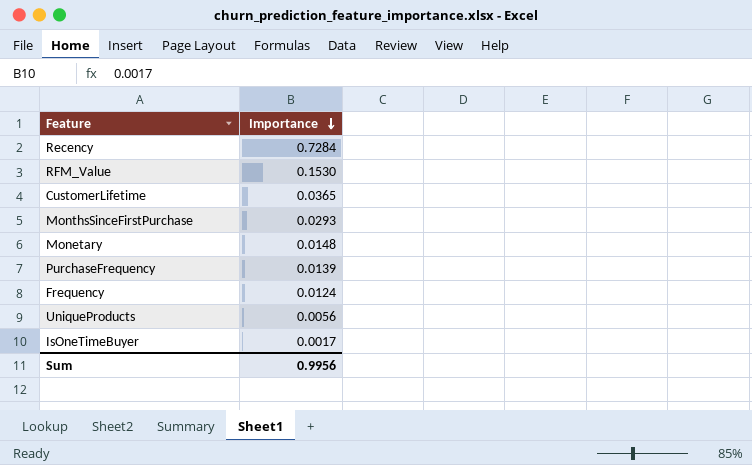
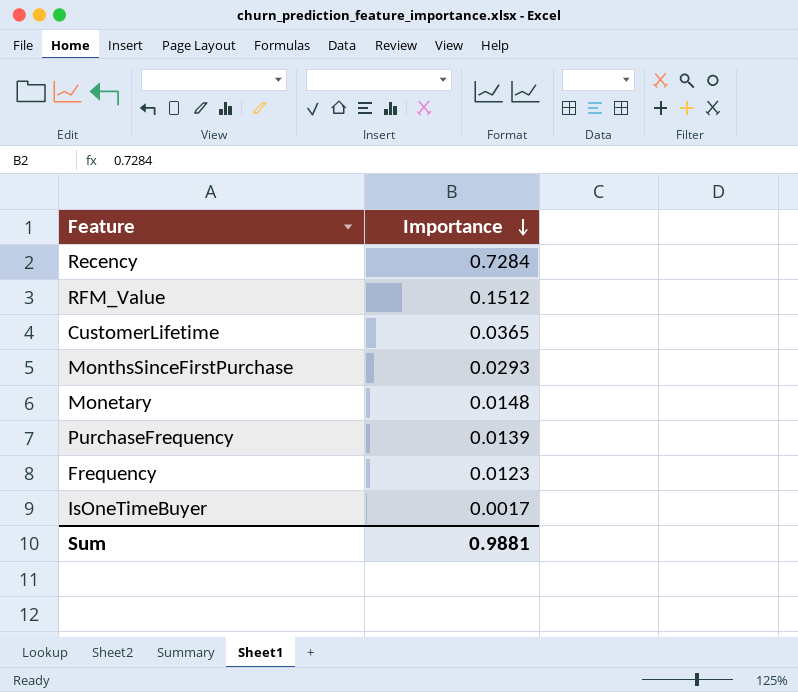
row UniqueProducts: 0.0056 -> none
RFM_Value | Importance: 0.1530 -> 0.1512
Frequency | Importance: 0.0124 -> 0.0123
Sum | Importance: 0.9956 -> 0.9881

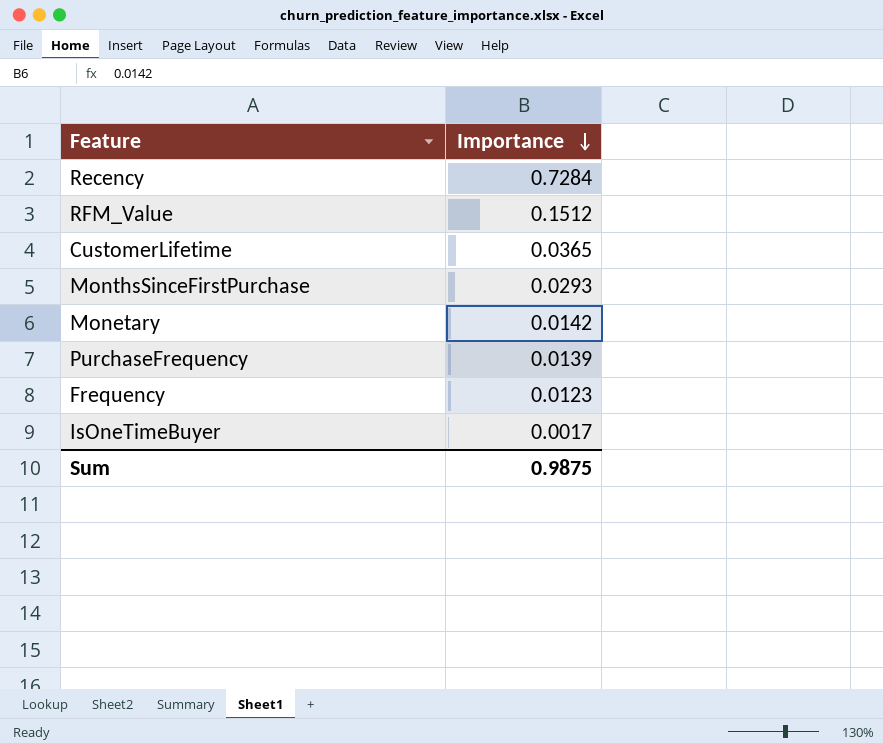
Monetary | Importance: 0.0148 -> 0.0142
Sum | Importance: 0.9881 -> 0.9875

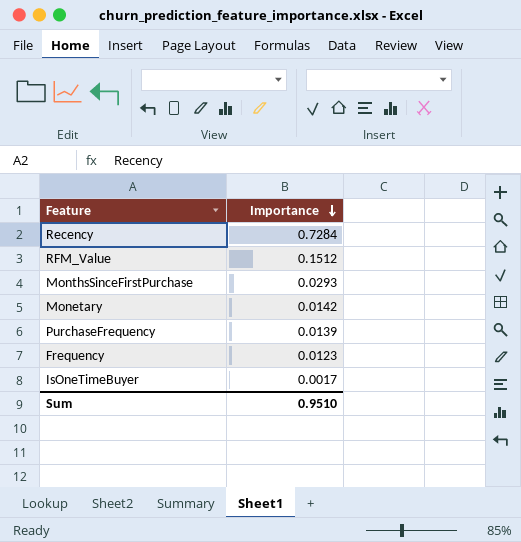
row CustomerLifetime: 0.0365 -> none
Sum | Importance: 0.9875 -> 0.9510

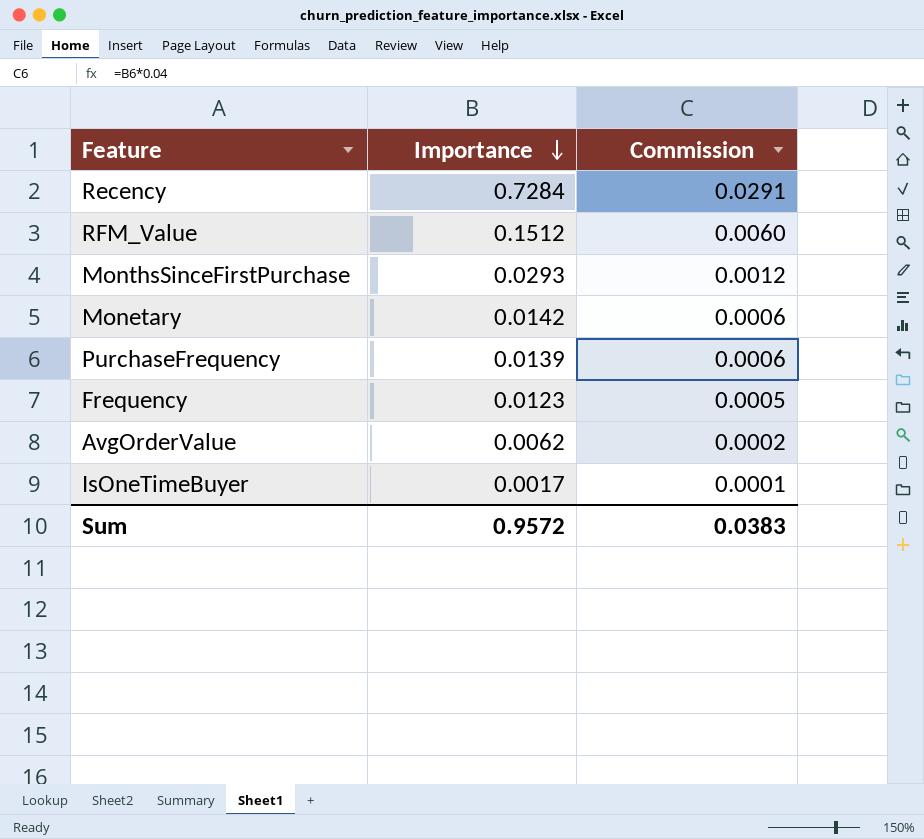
column Commission | formula: none -> [Importance] * 0.04
row AvgOrderValue: none -> 0.0062 | 0.0002
Sum | Importance: 0.9510 -> 0.9572

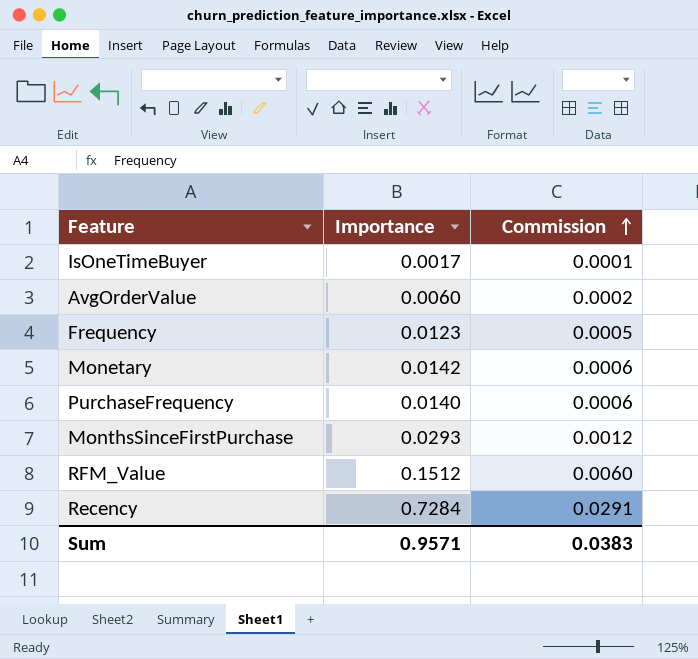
row order: Importance descending -> Commission ascending
AvgOrderValue | Importance: 0.0062 -> 0.0060
PurchaseFrequency | Importance: 0.0139 -> 0.0140
Sum | Importance: 0.9572 -> 0.9571

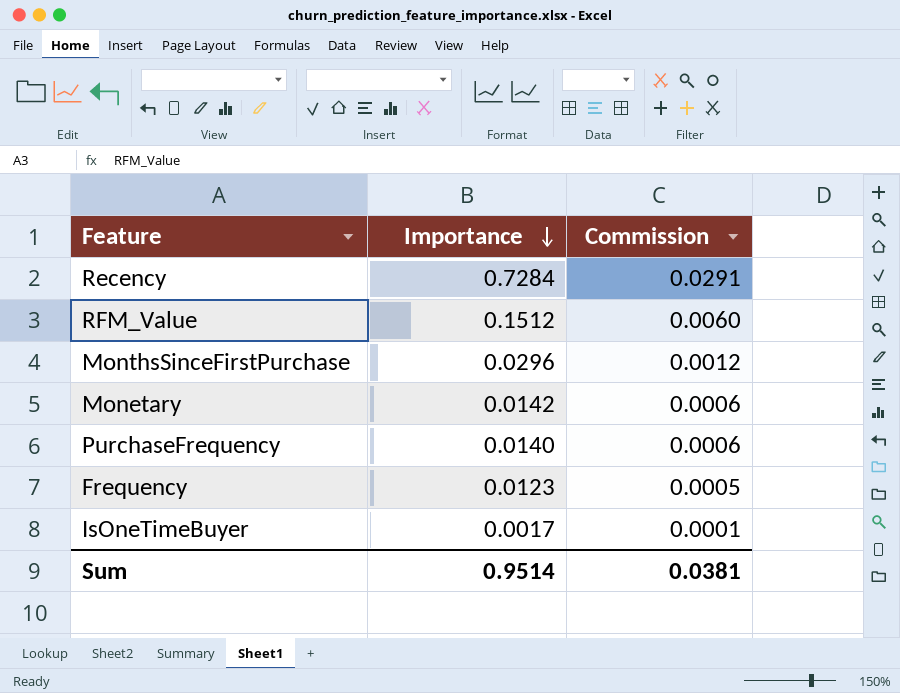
row order: Commission ascending -> Importance descending
row AvgOrderValue: 0.0060 | 0.0002 -> none
MonthsSinceFirstPurchase | Importance: 0.0293 -> 0.0296
Sum | Importance: 0.9571 -> 0.9514
Sum | Commission: 0.0383 -> 0.0381

